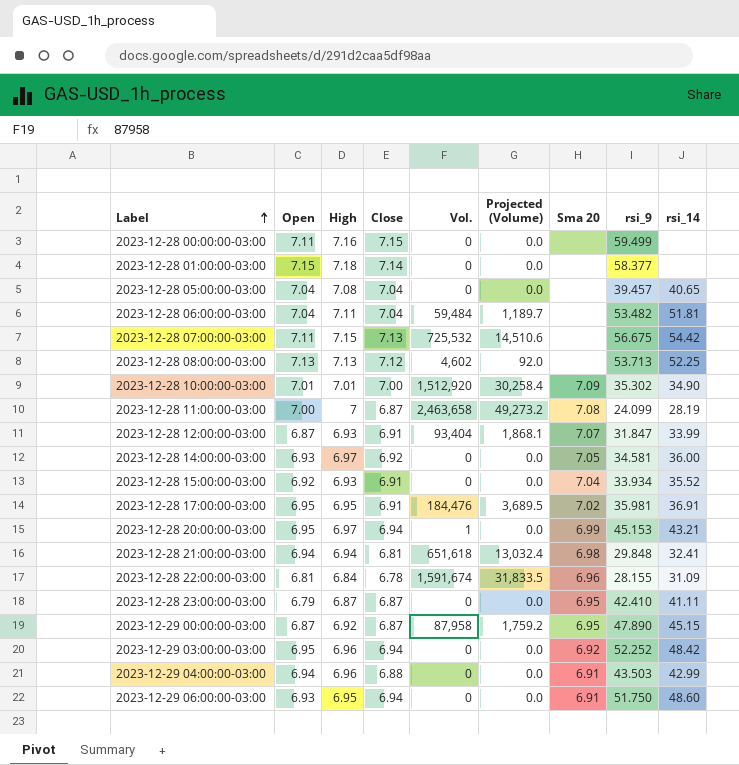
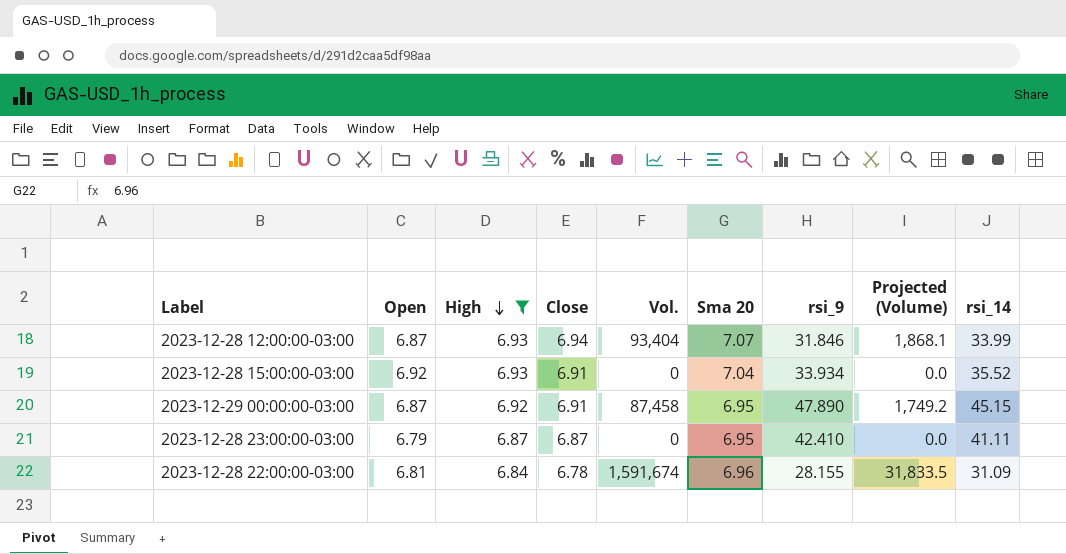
filter: none -> High <= 6.93
row order: Label ascending -> High descending
column Projected (Volume) | position: 6 -> 8
2023-12-28 12:00:00-03:00 | Close: 6.91 -> 6.94
2023-12-28 12:00:00-03:00 | rsi_9: 31.847 -> 31.846
2023-12-29 00:00:00-03:00 | Close: 6.87 -> 6.91
2023-12-29 00:00:00-03:00 | Vol.: 87,958 -> 87,458
2023-12-29 00:00:00-03:00 | Projected (Volume): 1,759.2 -> 1,749.2

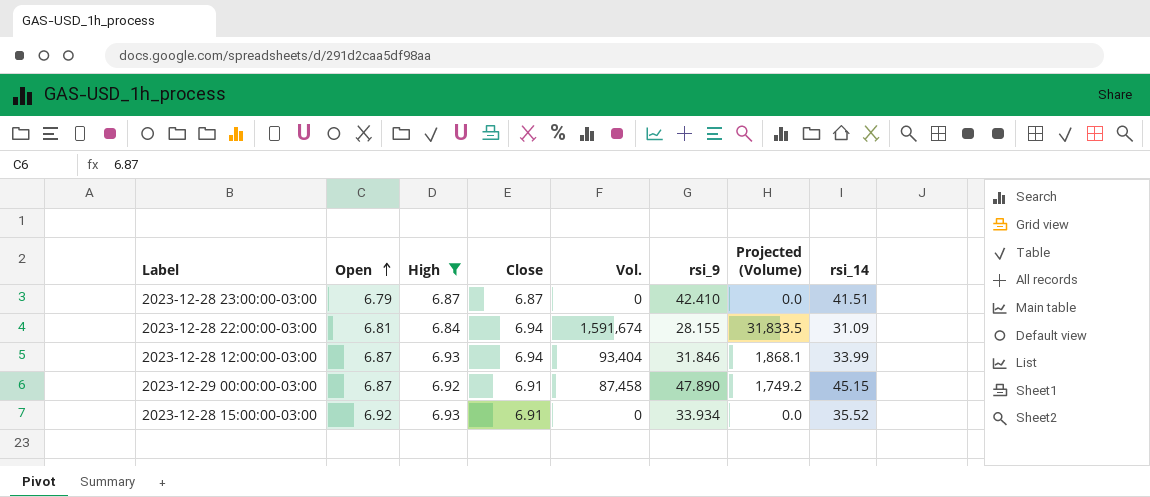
row order: High descending -> Open ascending
column Sma 20 | position: 6 -> none
2023-12-28 23:00:00-03:00 | rsi_14: 41.11 -> 41.51
2023-12-28 22:00:00-03:00 | Close: 6.78 -> 6.94

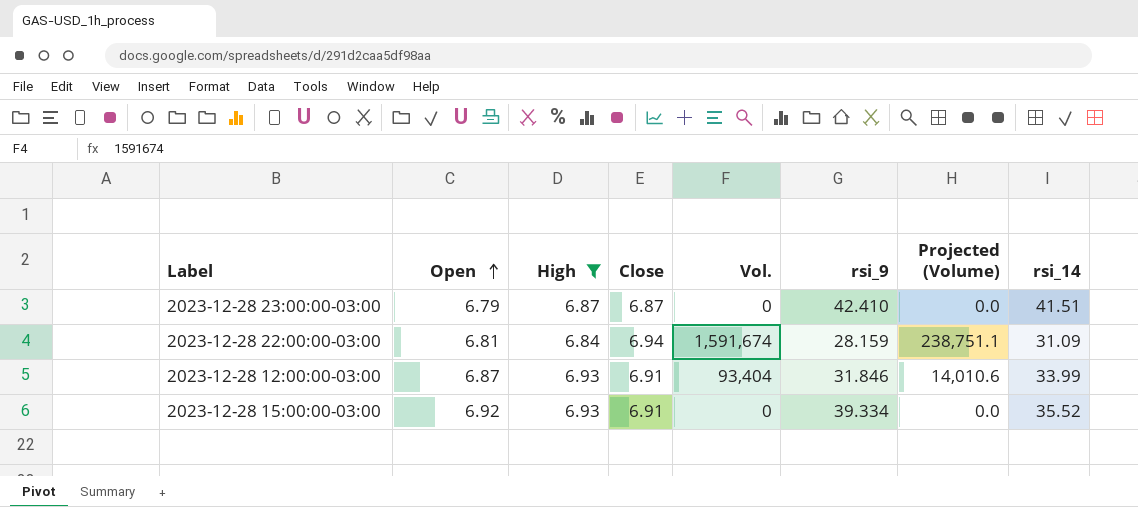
column Projected (Volume) | formula: [Vol.] * 0.02 -> [Vol.] * 0.15
row 2023-12-29 00:00:00-03:00: 6.87 | 6.92 | 6.91 | 87,458 | 47.890 | 1,749.2 | 45.15 -> none
2023-12-28 22:00:00-03:00 | rsi_9: 28.155 -> 28.159
2023-12-28 12:00:00-03:00 | Close: 6.94 -> 6.91
2023-12-28 15:00:00-03:00 | rsi_9: 33.934 -> 39.334

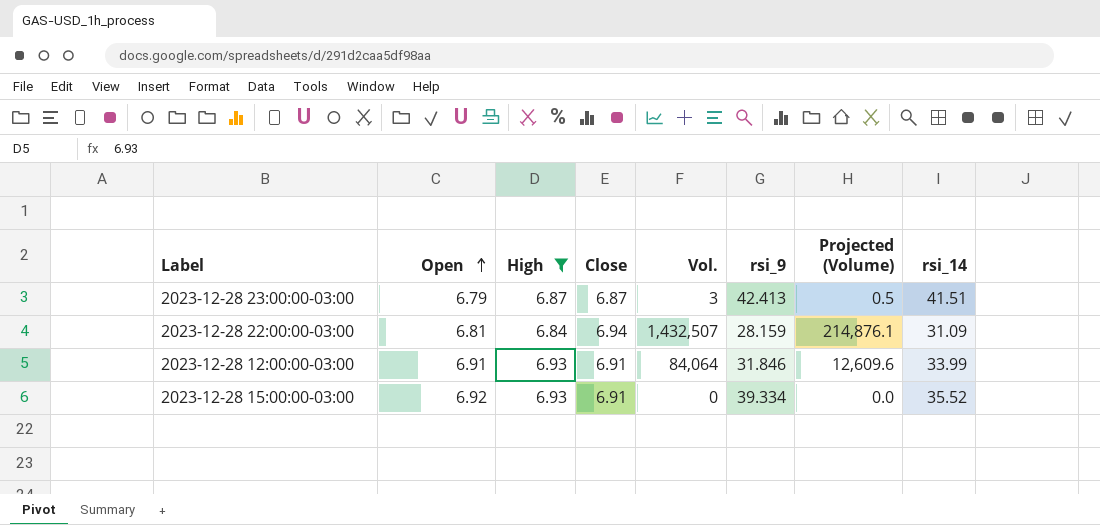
2023-12-28 23:00:00-03:00 | Vol.: 0 -> 3
2023-12-28 23:00:00-03:00 | rsi_9: 42.410 -> 42.413
2023-12-28 23:00:00-03:00 | Projected (Volume): 0.0 -> 0.5
2023-12-28 22:00:00-03:00 | Vol.: 1,591,674 -> 1,432,507
2023-12-28 22:00:00-03:00 | Projected (Volume): 238,751.1 -> 214,876.1
2023-12-28 12:00:00-03:00 | Open: 6.87 -> 6.91
2023-12-28 12:00:00-03:00 | Vol.: 93,404 -> 84,064
2023-12-28 12:00:00-03:00 | Projected (Volume): 14,010.6 -> 12,609.6

